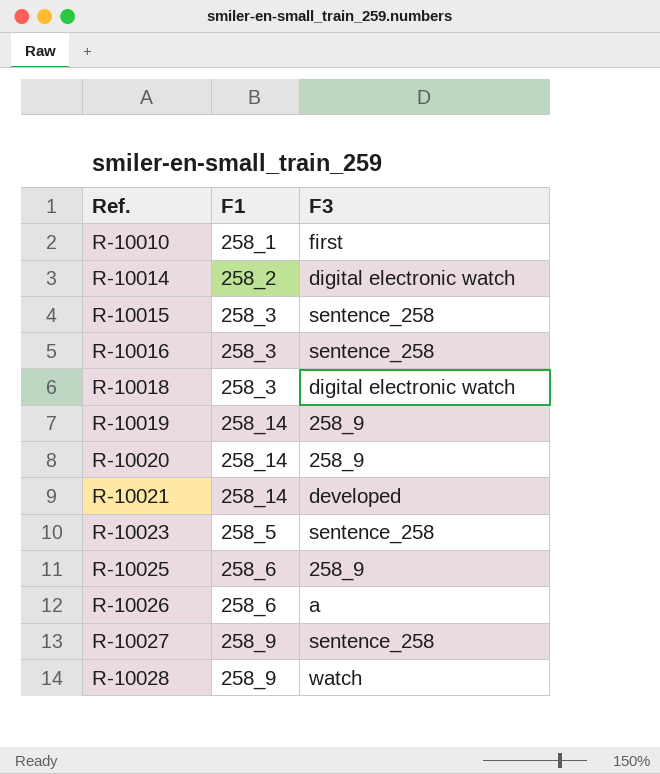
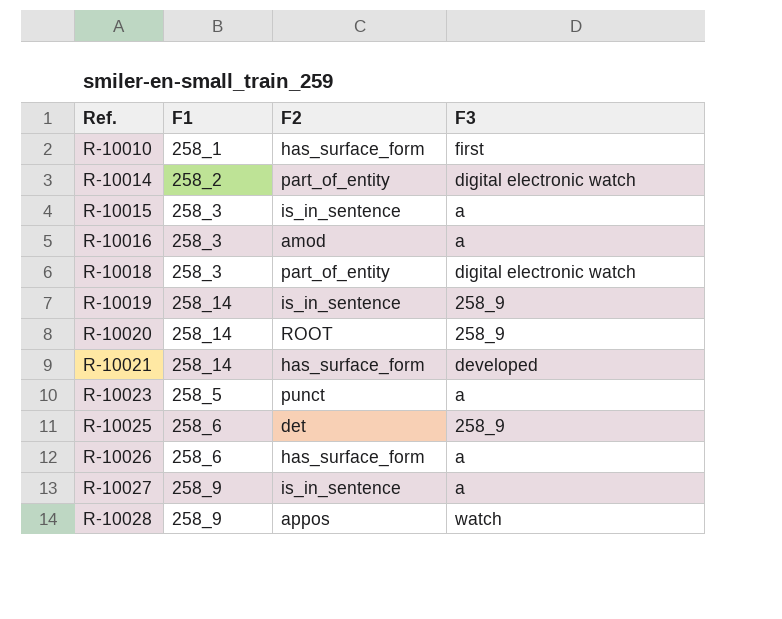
column F2 | position: none -> 3
R-10015 | F3: sentence_258 -> a
R-10016 | F3: sentence_258 -> a
R-10023 | F3: sentence_258 -> a
R-10027 | F3: sentence_258 -> a

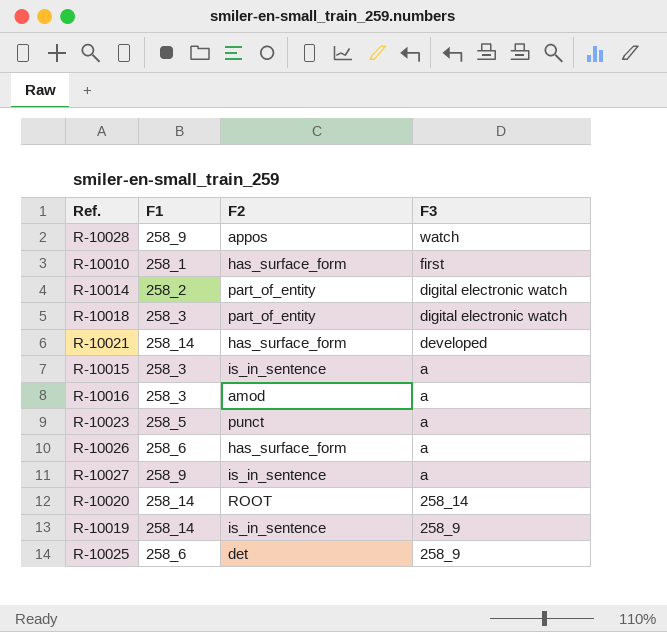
row order: Ref. ascending -> F3 descending
R-10020 | F3: 258_9 -> 258_14

